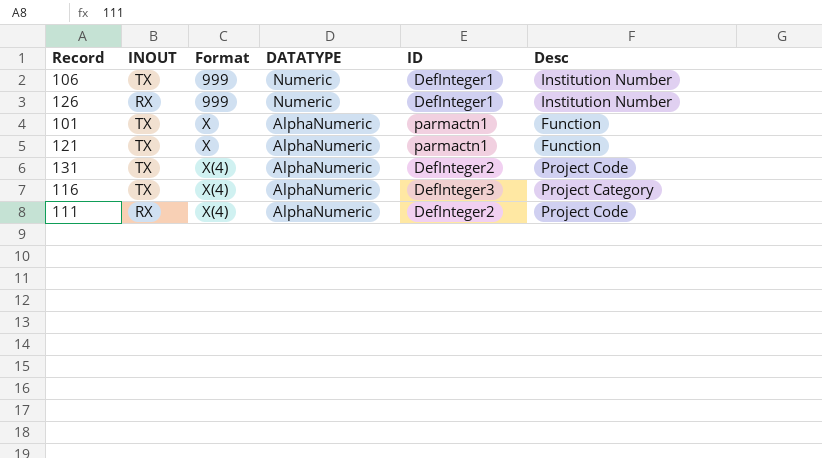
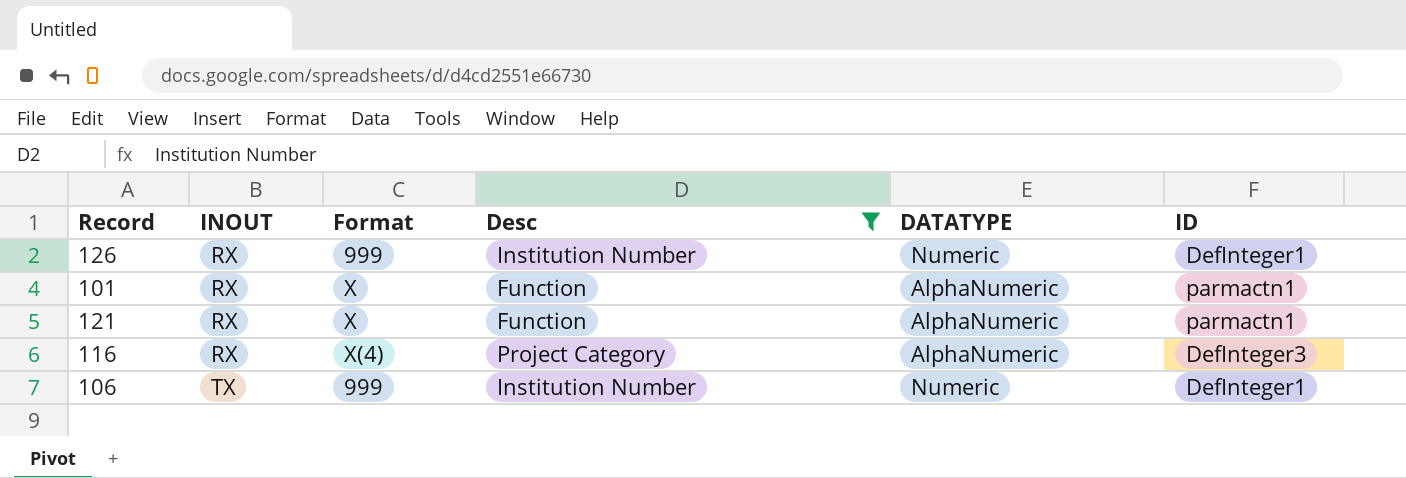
filter: none -> Desc != Project Code
row order: Format ascending -> INOUT ascending
column Desc | position: 6 -> 4
101 | INOUT: TX -> RX
121 | INOUT: TX -> RX
116 | INOUT: TX -> RX

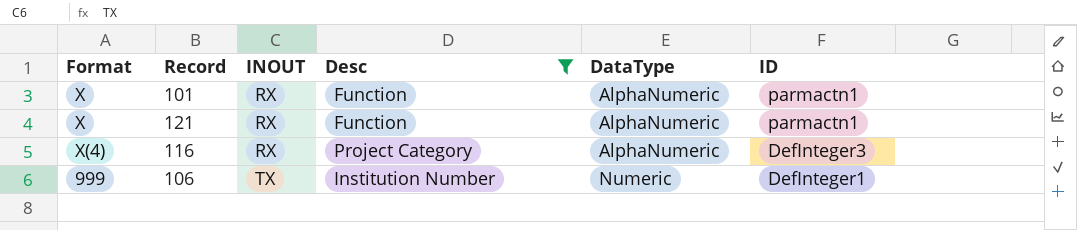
column Format | position: 3 -> 1
column name: DATATYPE -> DataType
row 126: RX | 999 | Institution Number | Numeric | DefInteger1 -> none

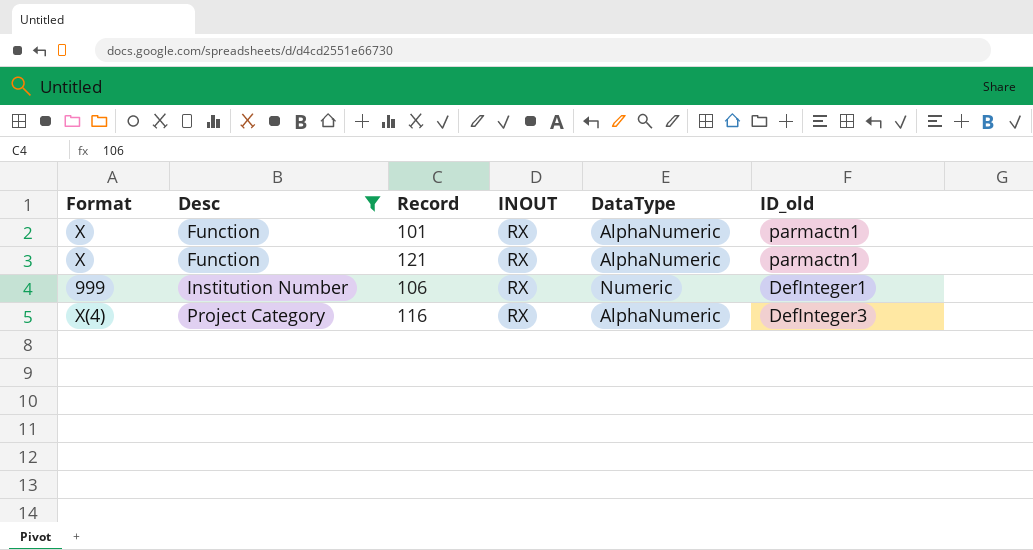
row order: INOUT ascending -> Desc ascending
column Desc | position: 4 -> 2
column name: ID -> ID_old
106 | INOUT: TX -> RX

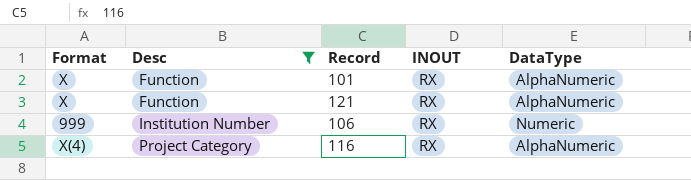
column ID_old | position: 6 -> none

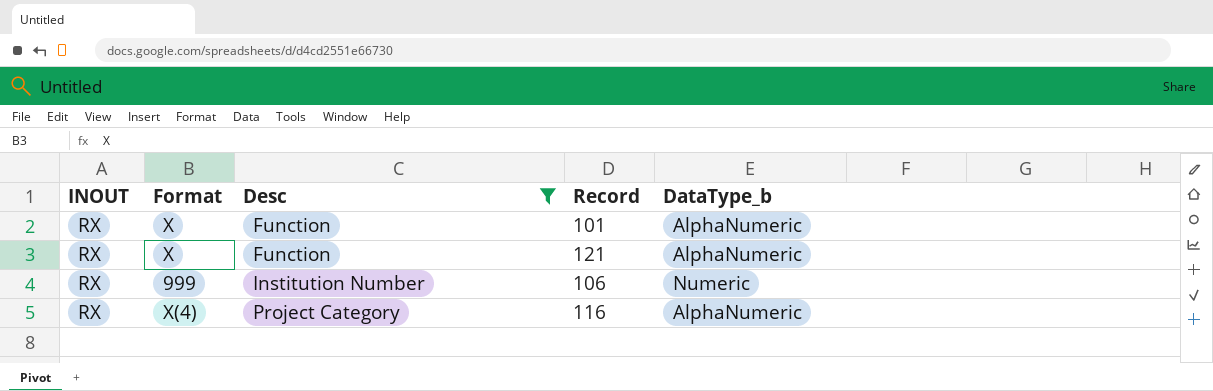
column INOUT | position: 4 -> 1
column name: DataType -> DataType_b

